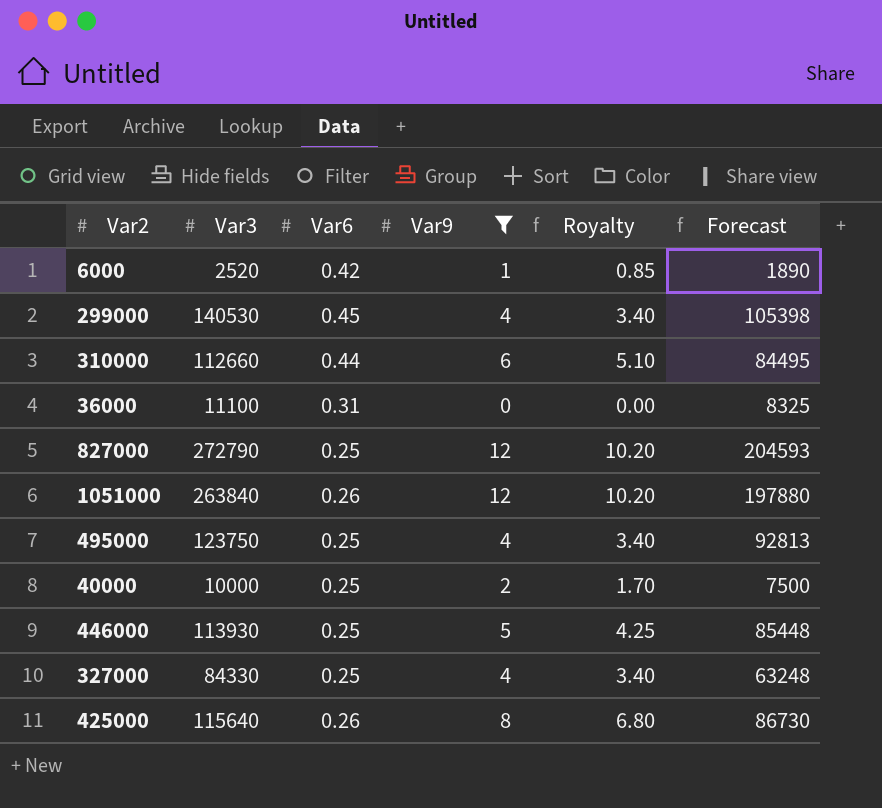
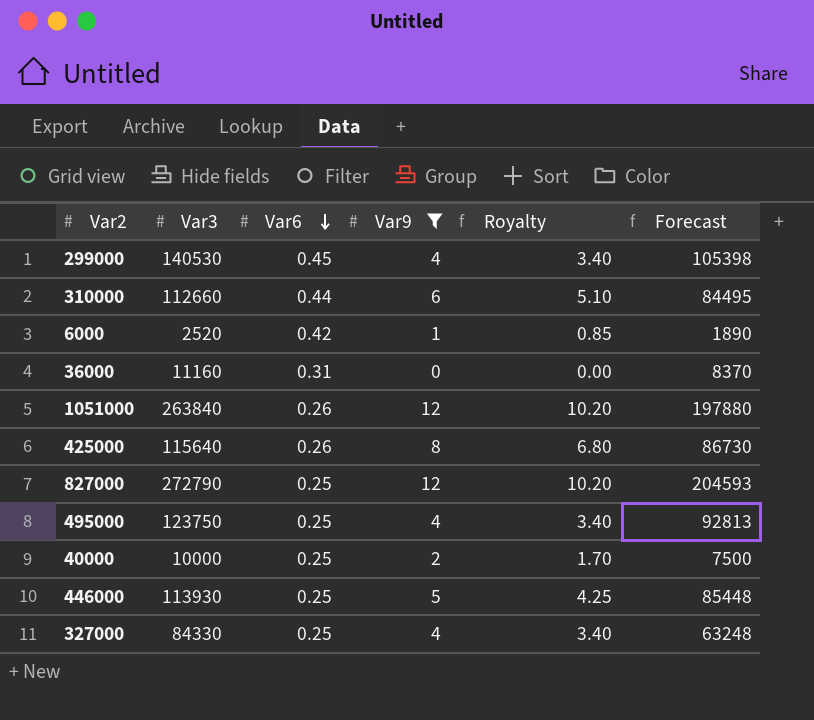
row order: none -> Var6 descending
36000 | Var3: 11100 -> 11160
36000 | Forecast: 8325 -> 8370

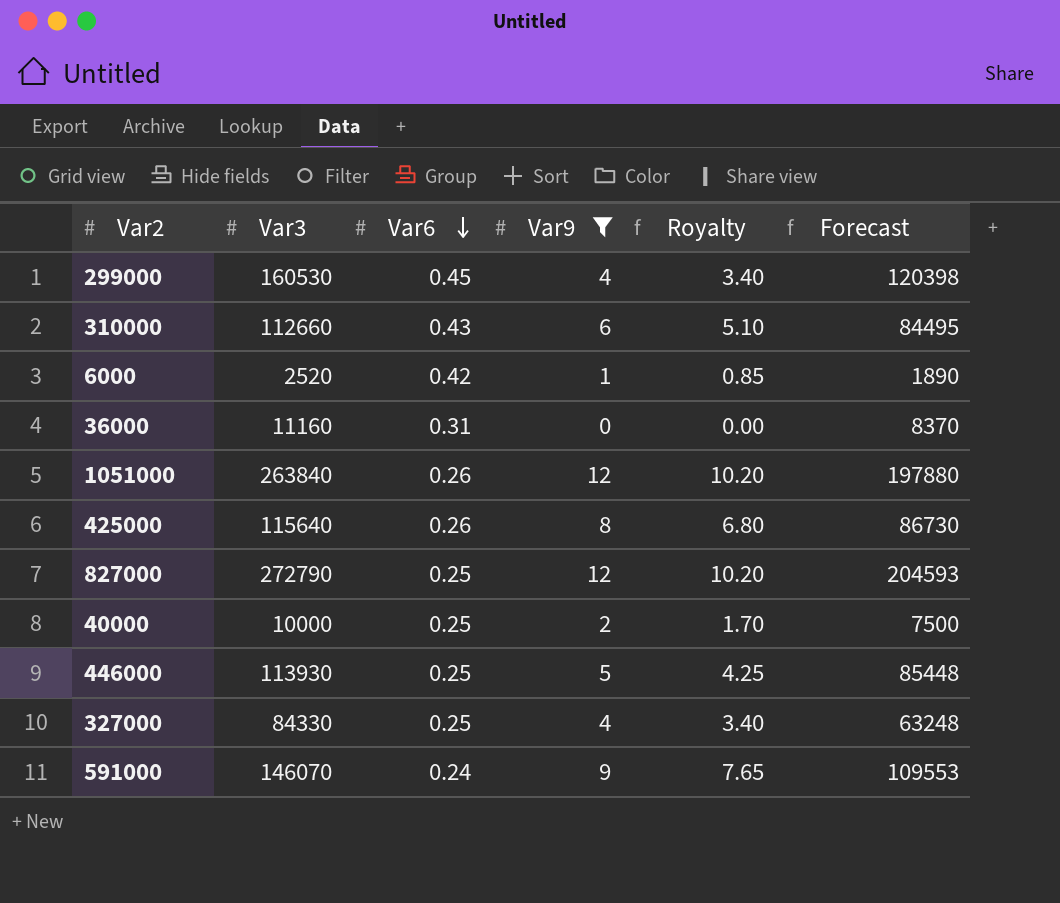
row 495000: 123750 | 0.25 | 4 | 3.40 | 92813 -> none
299000 | Var3: 140530 -> 160530
299000 | Forecast: 105398 -> 120398
310000 | Var6: 0.44 -> 0.43
row 591000: none -> 146070 | 0.24 | 9 | 7.65 | 109553

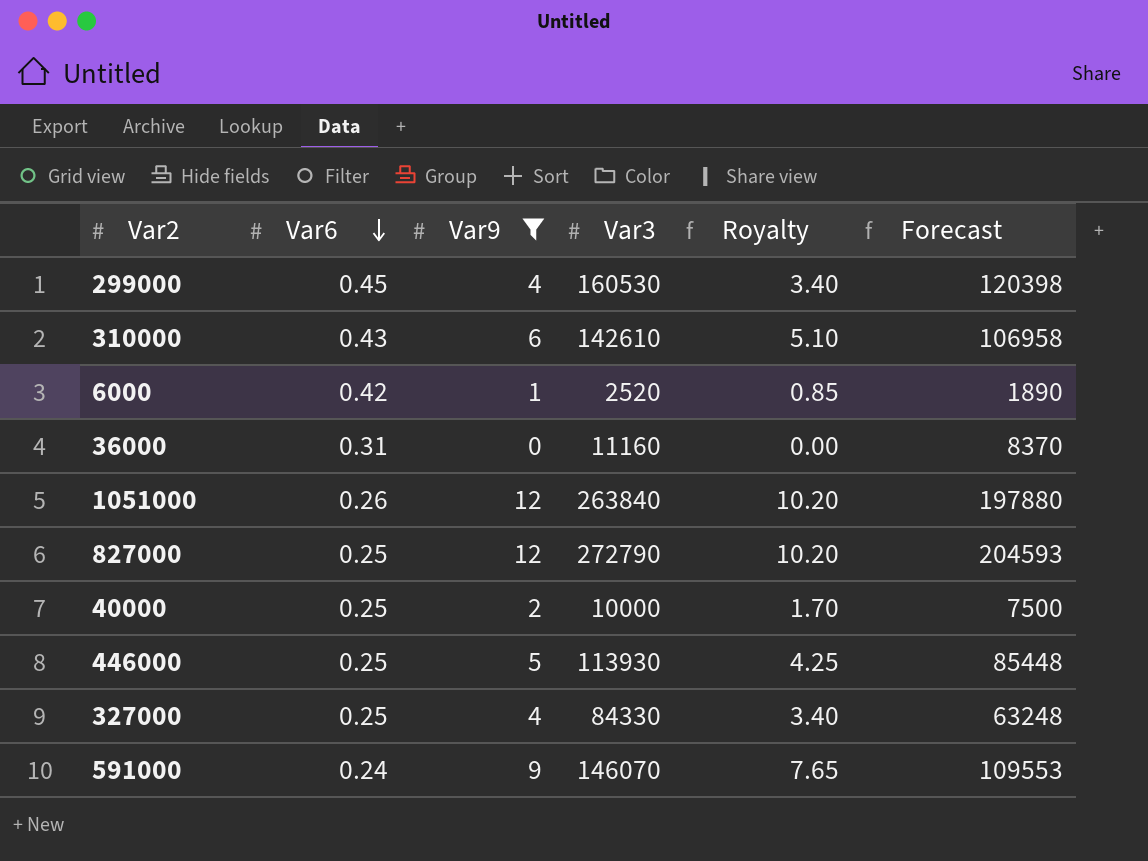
column Var3 | position: 2 -> 4
row 425000: 115640 | 0.26 | 8 | 6.80 | 86730 -> none
310000 | Var3: 112660 -> 142610
310000 | Forecast: 84495 -> 106958

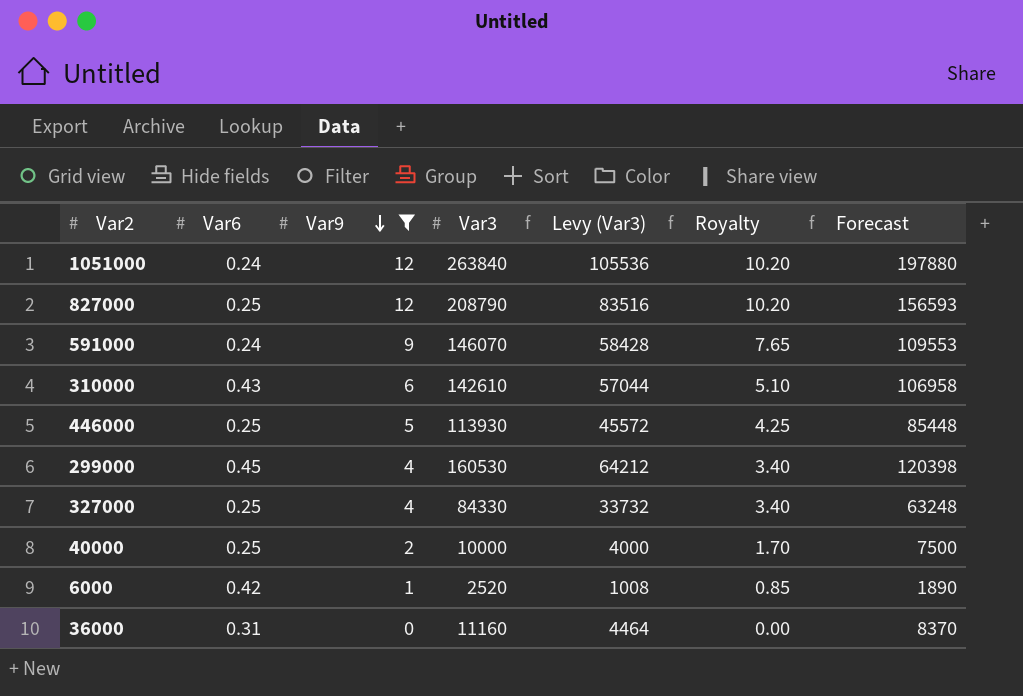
row order: Var6 descending -> Var9 descending
column Levy (Var3) | formula: none -> [Var3] * 0.4
1051000 | Var6: 0.26 -> 0.24
827000 | Var3: 272790 -> 208790
827000 | Forecast: 204593 -> 156593

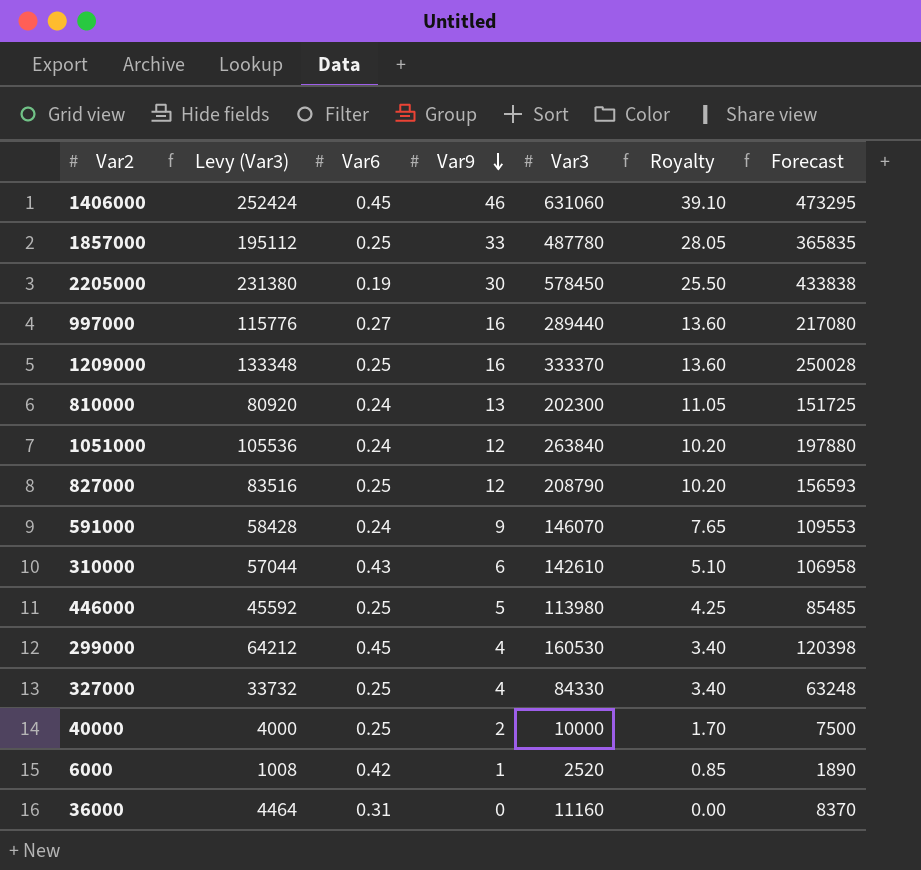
filter: Var9 <= 12 -> none
column Levy (Var3) | position: 5 -> 2
446000 | Levy (Var3): 45572 -> 45592
446000 | Var3: 113930 -> 113980
446000 | Forecast: 85448 -> 85485

